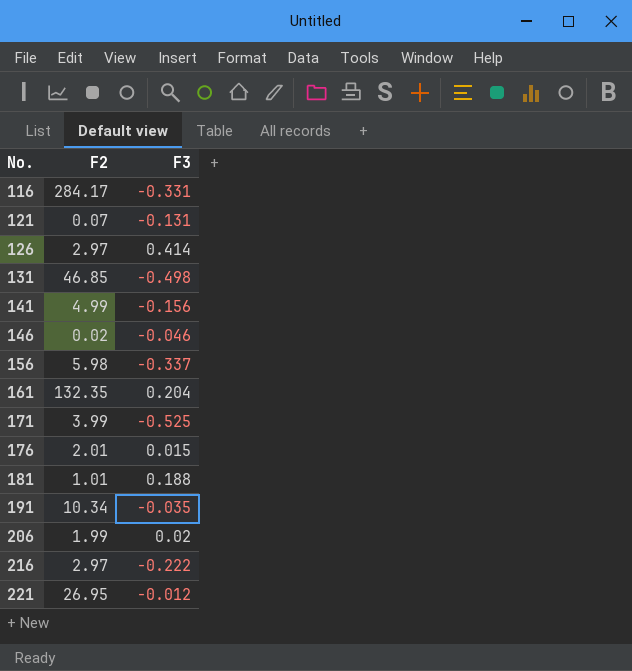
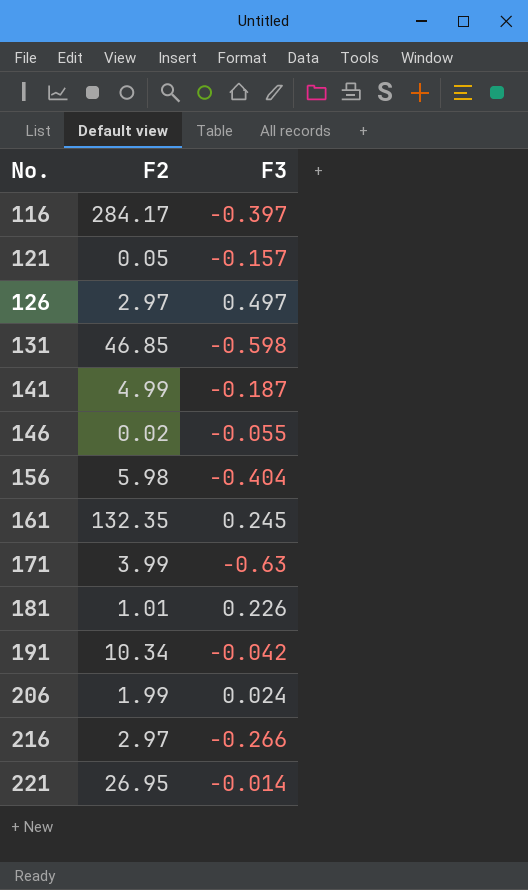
row 176: 2.01 | 0.015 -> none
116 | F3: -0.331 -> -0.397
121 | F2: 0.07 -> 0.05
121 | F3: -0.131 -> -0.157
126 | F3: 0.414 -> 0.497
131 | F3: -0.498 -> -0.598
141 | F3: -0.156 -> -0.187
146 | F3: -0.046 -> -0.055
156 | F3: -0.337 -> -0.404
161 | F3: 0.204 -> 0.245
171 | F3: -0.525 -> -0.63
181 | F3: 0.188 -> 0.226
191 | F3: -0.035 -> -0.042
206 | F3: 0.02 -> 0.024
216 | F3: -0.222 -> -0.266
221 | F3: -0.012 -> -0.014

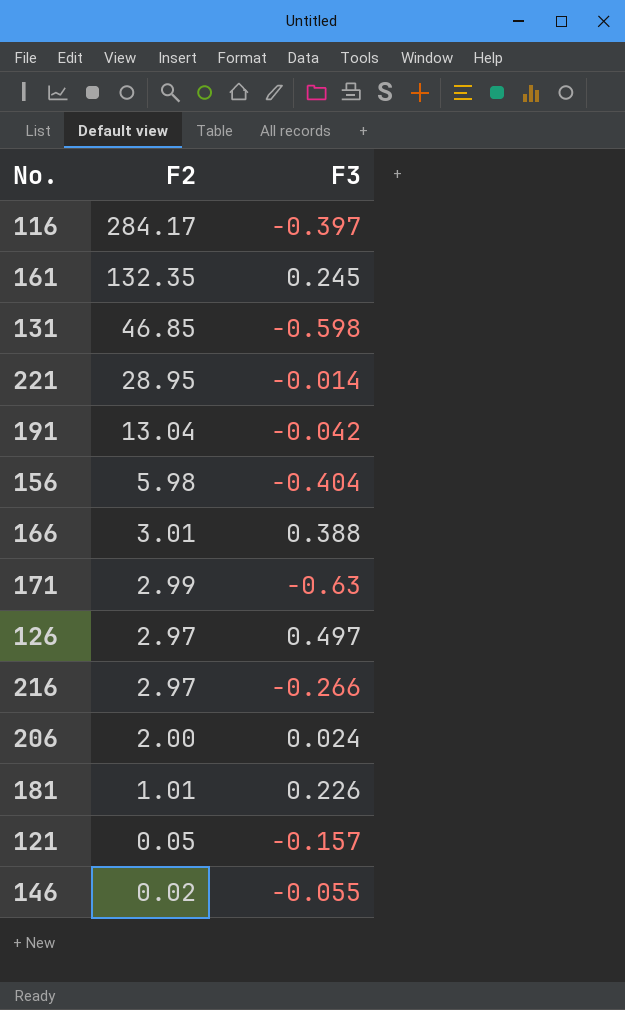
row order: No. ascending -> F2 descending
row 141: 4.99 | -0.187 -> none
221 | F2: 26.95 -> 28.95
191 | F2: 10.34 -> 13.04
row 166: none -> 3.01 | 0.388
171 | F2: 3.99 -> 2.99
206 | F2: 1.99 -> 2.00

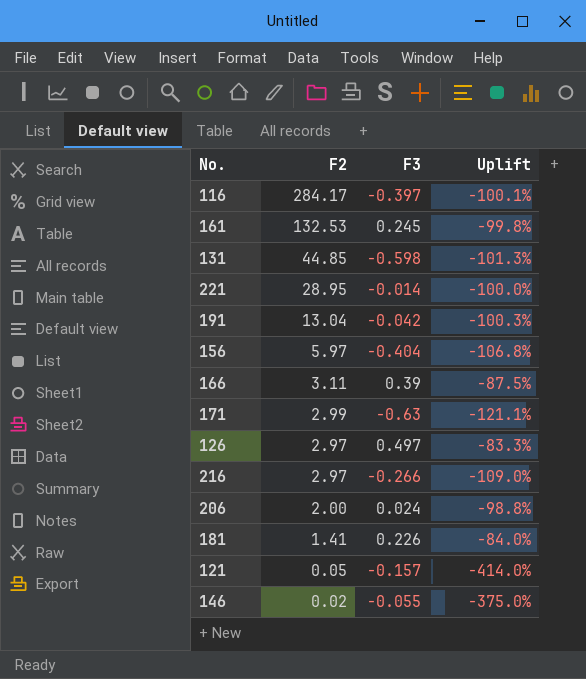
column Uplift | formula: none -> ([F3] - [F2]) / [F2]
161 | F2: 132.35 -> 132.53
131 | F2: 46.85 -> 44.85
156 | F2: 5.98 -> 5.97
166 | F2: 3.01 -> 3.11
166 | F3: 0.388 -> 0.39
181 | F2: 1.01 -> 1.41

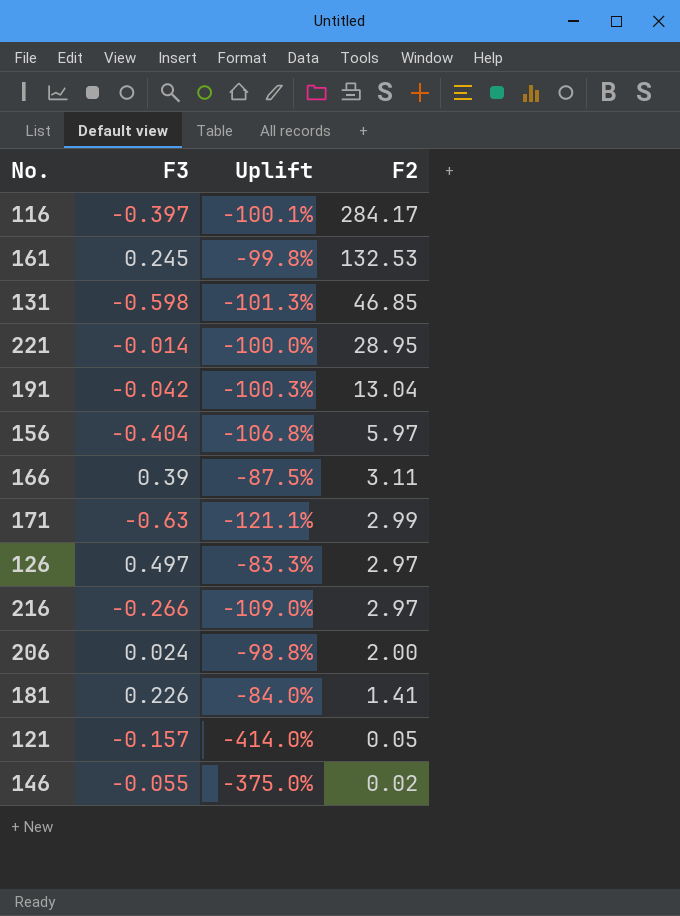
column F2 | position: 2 -> 4
131 | F2: 44.85 -> 46.85

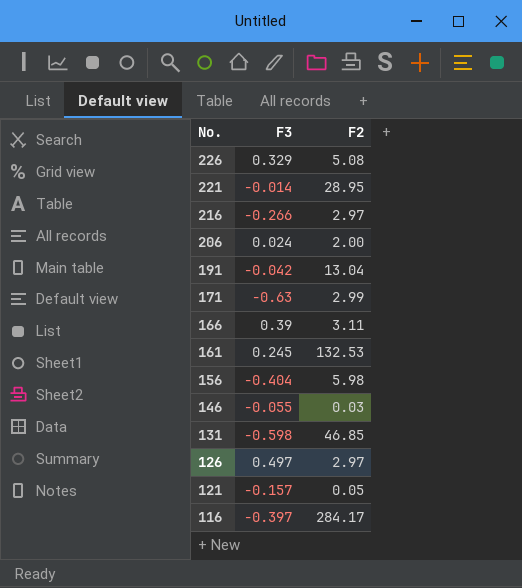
row order: F2 descending -> No. descending
column Uplift | formula: ([F3] - [F2]) / [F2] -> none
row 181: 0.226 | -84.0% | 1.41 -> none
row 226: none -> 0.329 | 5.08
156 | F2: 5.97 -> 5.98
146 | F2: 0.02 -> 0.03

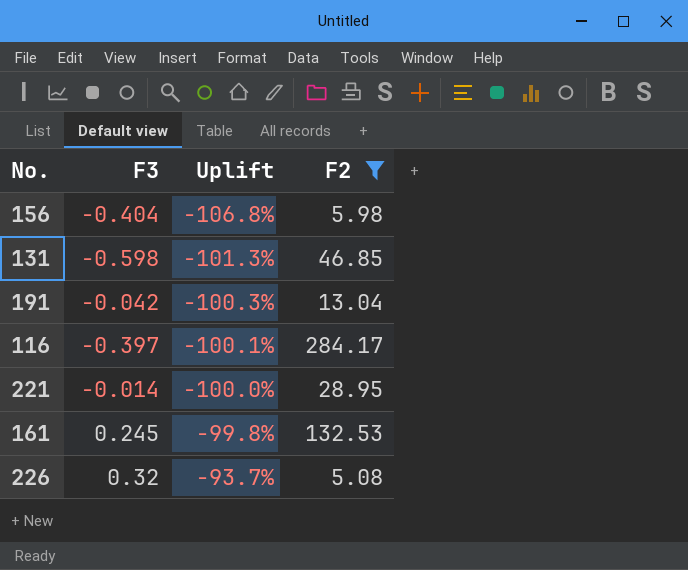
filter: none -> F2 >= 5.08
row order: No. descending -> Uplift ascending
column Uplift | formula: none -> ([F3] - [F2]) / [F2]
226 | F3: 0.329 -> 0.32

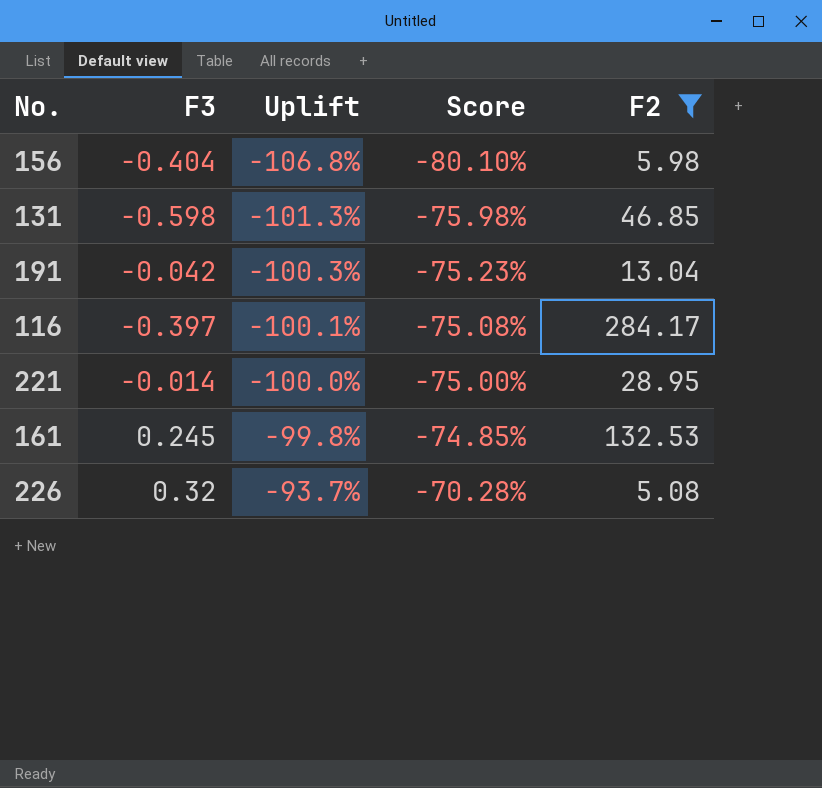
column Score | formula: none -> [Uplift] * 0.75

